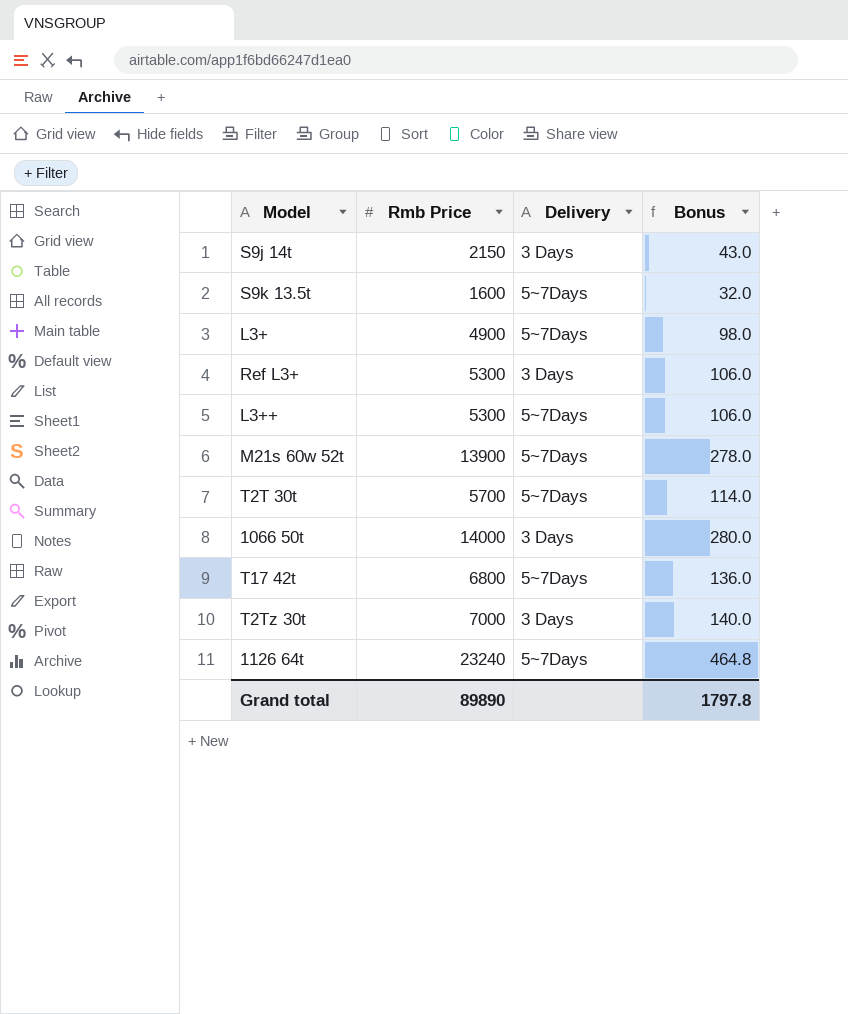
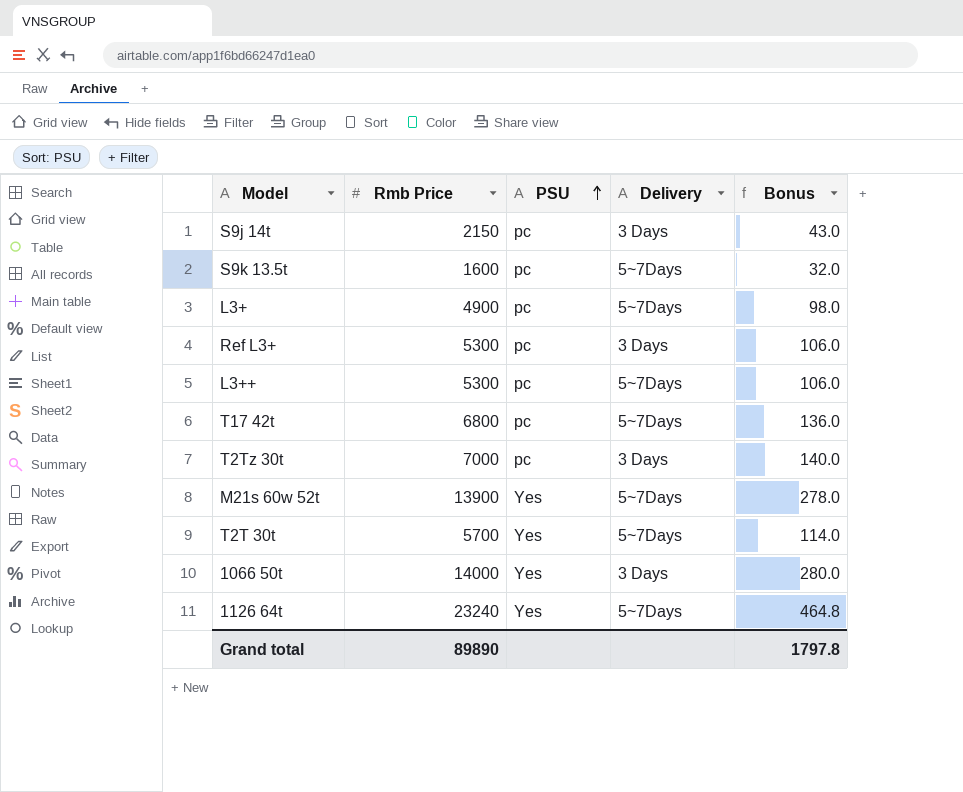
row order: none -> PSU ascending
column PSU | position: none -> 3

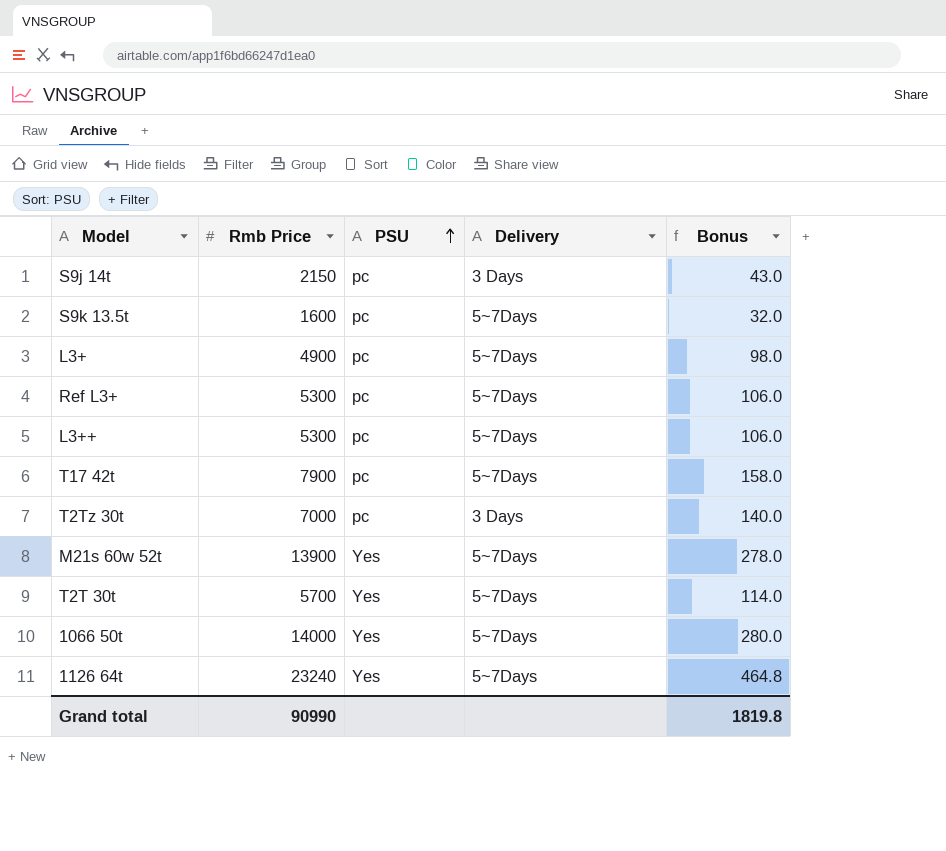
Ref L3+ | Delivery: 3 Days -> 5~7Days
T17 42t | Rmb Price: 6800 -> 7900
T17 42t | Bonus: 136.0 -> 158.0
1066 50t | Delivery: 3 Days -> 5~7Days
Grand total | Rmb Price: 89890 -> 90990
Grand total | Bonus: 1797.8 -> 1819.8

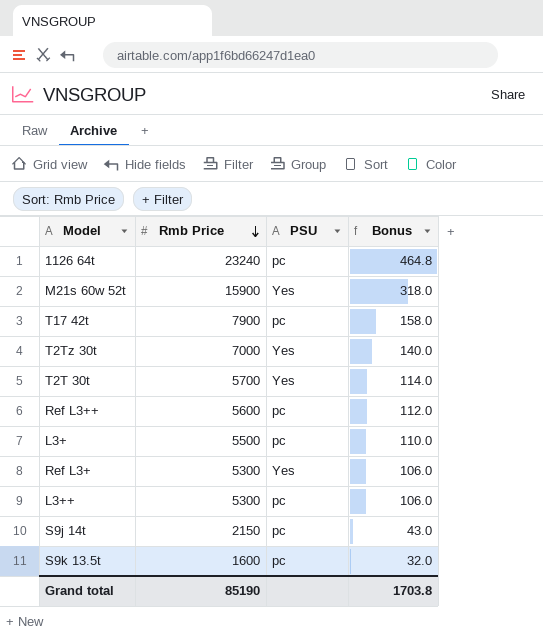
row order: PSU ascending -> Rmb Price descending
column Delivery | position: 4 -> none
row 1066 50t: 14000 | Yes | 5~7Days | 280.0 -> none
1126 64t | PSU: Yes -> pc
M21s 60w 52t | Rmb Price: 13900 -> 15900
M21s 60w 52t | Bonus: 278.0 -> 318.0
T2Tz 30t | PSU: pc -> Yes
row Ref L3++: none -> 5600 | pc | 112.0
L3+ | Rmb Price: 4900 -> 5500
L3+ | Bonus: 98.0 -> 110.0
Ref L3+ | PSU: pc -> Yes
Grand total | Rmb Price: 90990 -> 85190
Grand total | Bonus: 1819.8 -> 1703.8

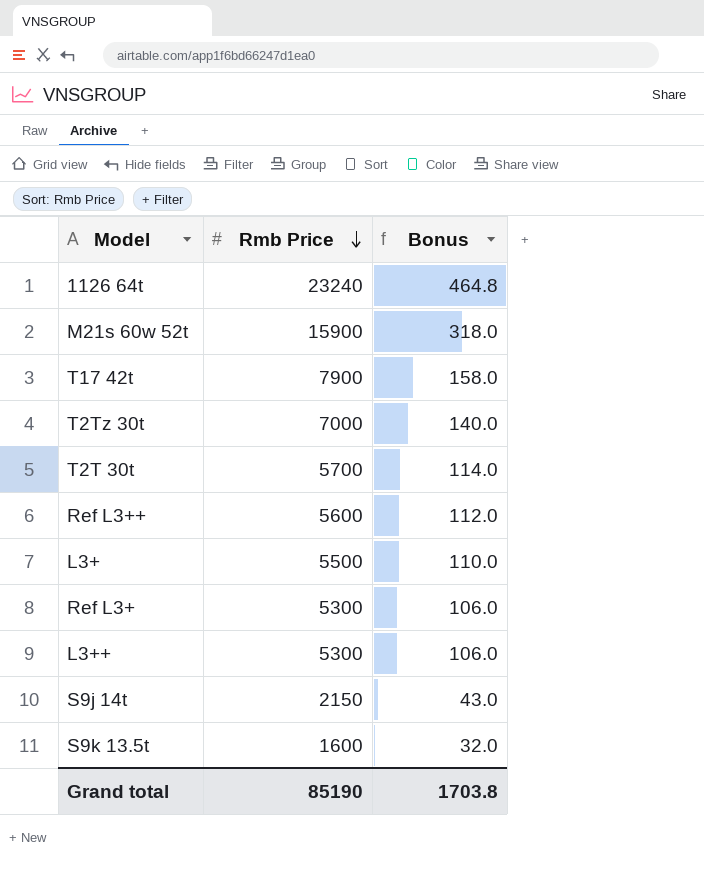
column PSU | position: 3 -> none

